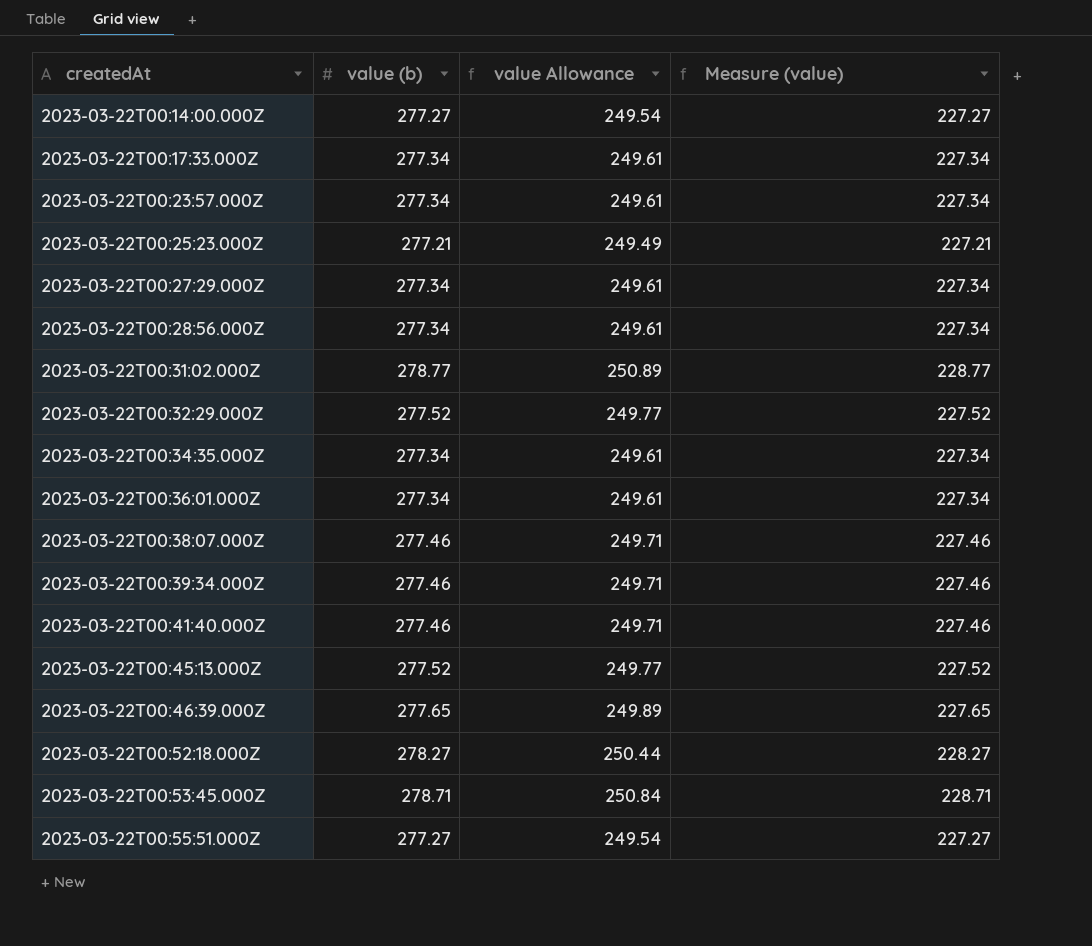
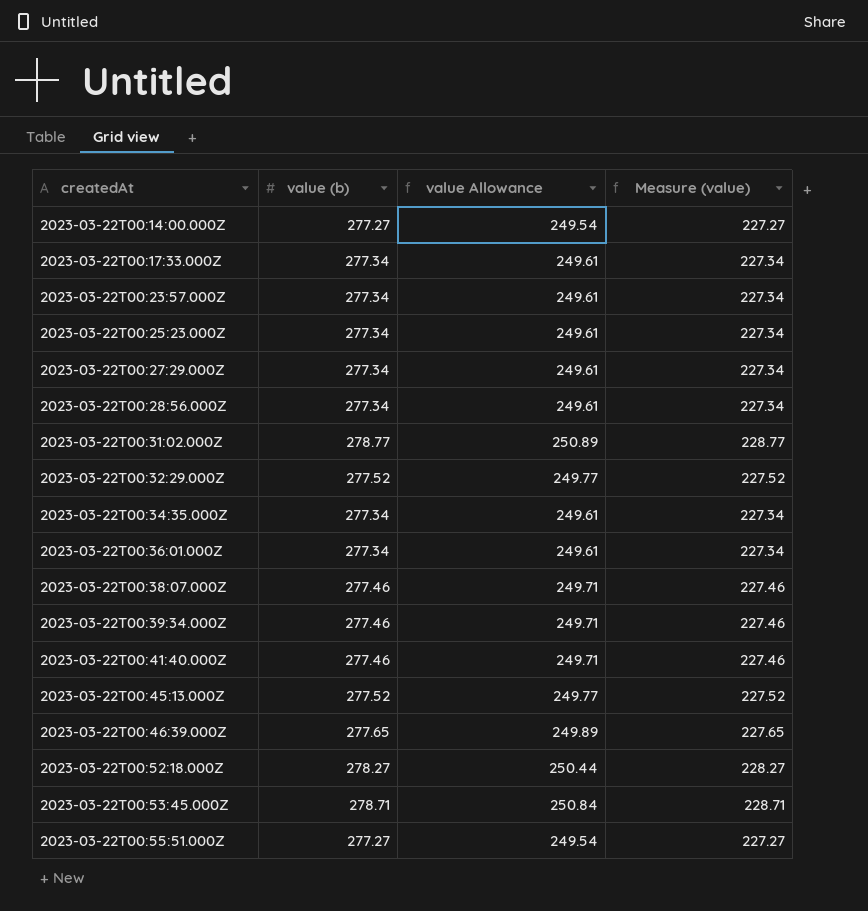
2023-03-22T00:25:23.000Z | value (b): 277.21 -> 277.34
2023-03-22T00:25:23.000Z | value Allowance: 249.49 -> 249.61
2023-03-22T00:25:23.000Z | Measure (value): 227.21 -> 227.34

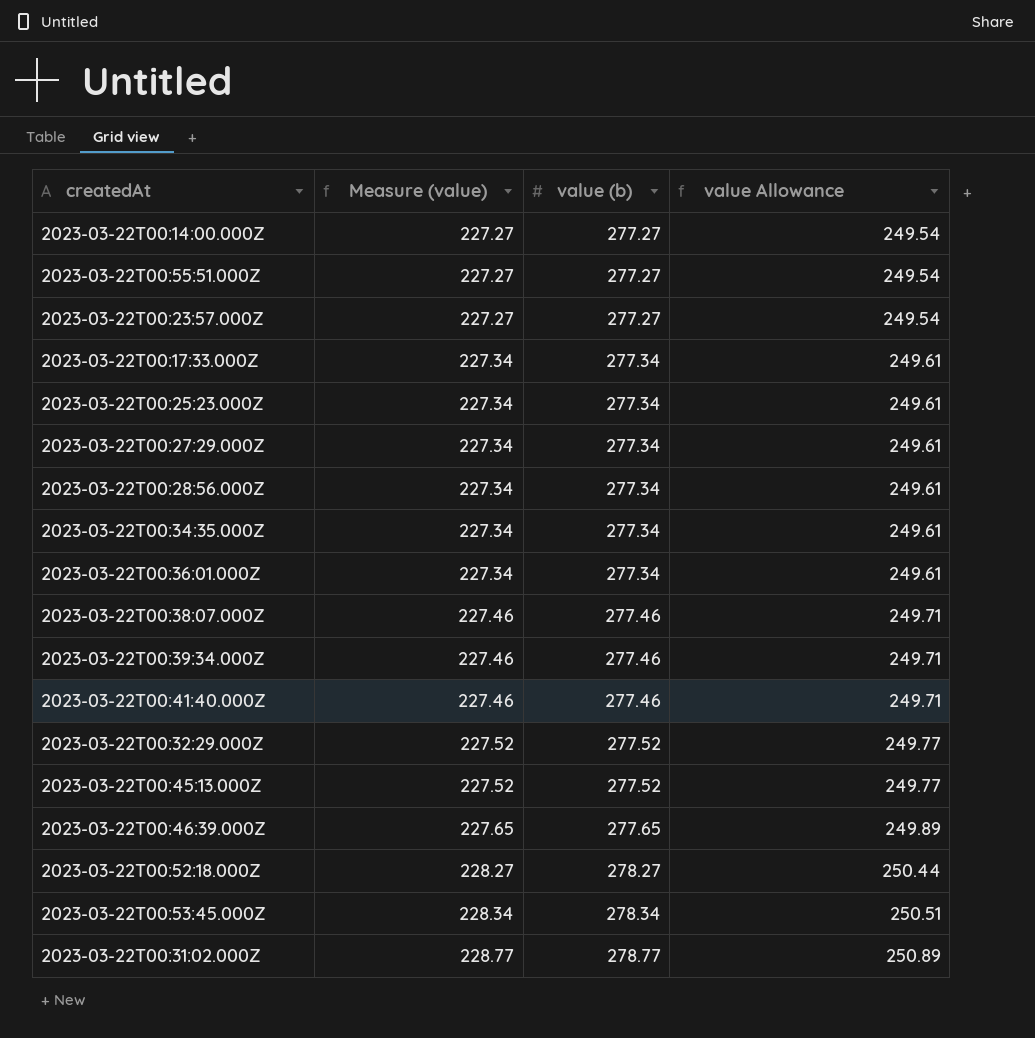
row order: createdAt ascending -> Measure (value) ascending
column Measure (value) | position: 4 -> 2
2023-03-22T00:23:57.000Z | Measure (value): 227.34 -> 227.27
2023-03-22T00:23:57.000Z | value (b): 277.34 -> 277.27
2023-03-22T00:23:57.000Z | value Allowance: 249.61 -> 249.54
2023-03-22T00:53:45.000Z | Measure (value): 228.71 -> 228.34
2023-03-22T00:53:45.000Z | value (b): 278.71 -> 278.34
2023-03-22T00:53:45.000Z | value Allowance: 250.84 -> 250.51

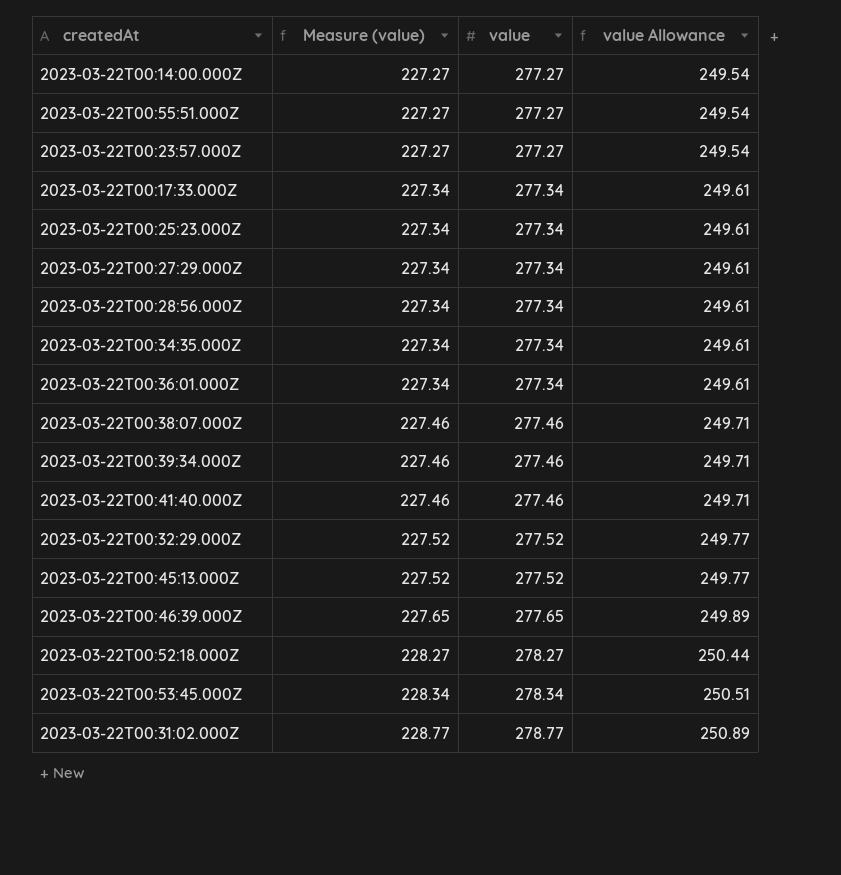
column name: value (b) -> value

